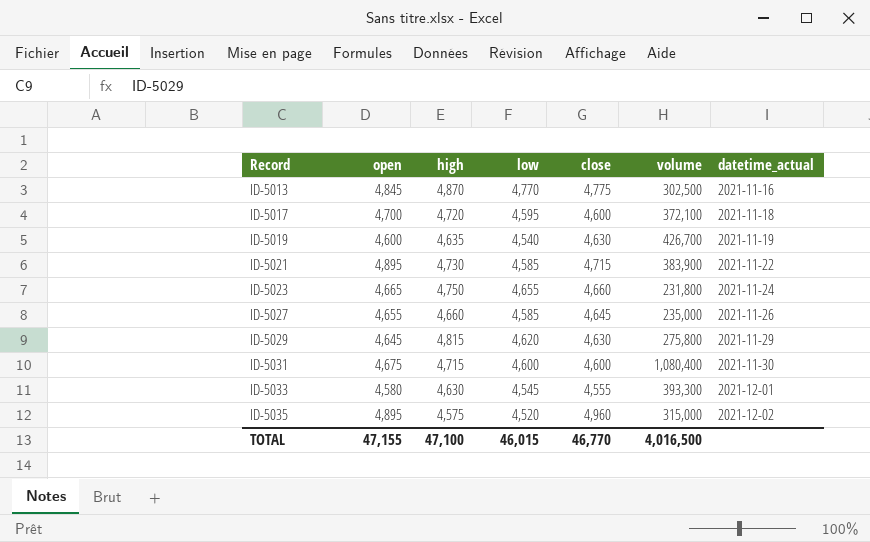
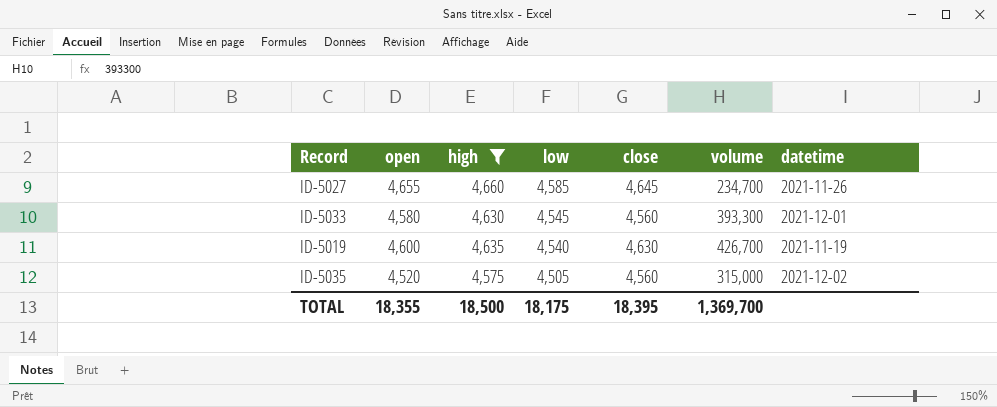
filter: none -> high <= 4,660
row order: Record ascending -> low descending
column name: datetime_actual -> datetime
ID-5027 | volume: 235,000 -> 234,700
ID-5033 | close: 4,555 -> 4,560
ID-5035 | open: 4,895 -> 4,520
ID-5035 | low: 4,520 -> 4,505
ID-5035 | close: 4,960 -> 4,560
TOTAL | open: 47,155 -> 18,355
TOTAL | high: 47,100 -> 18,500
TOTAL | low: 46,015 -> 18,175
TOTAL | close: 46,770 -> 18,395
TOTAL | volume: 4,016,500 -> 1,369,700

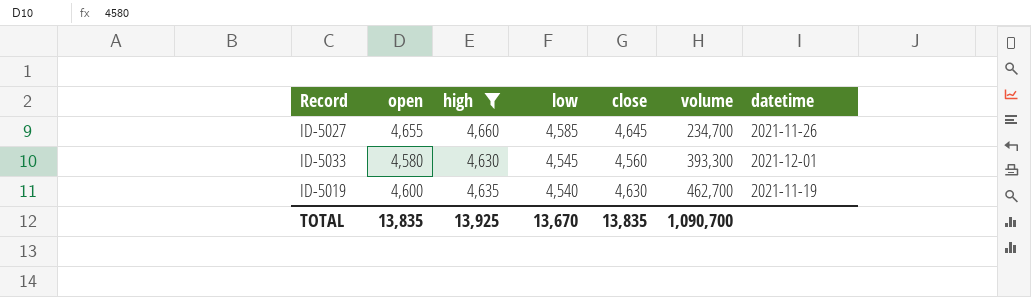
row ID-5035: 4,520 | 4,575 | 4,505 | 4,560 | 315,000 | 2021-12-02 -> none
ID-5019 | volume: 426,700 -> 462,700
TOTAL | open: 18,355 -> 13,835
TOTAL | high: 18,500 -> 13,925
TOTAL | low: 18,175 -> 13,670
TOTAL | close: 18,395 -> 13,835
TOTAL | volume: 1,369,700 -> 1,090,700

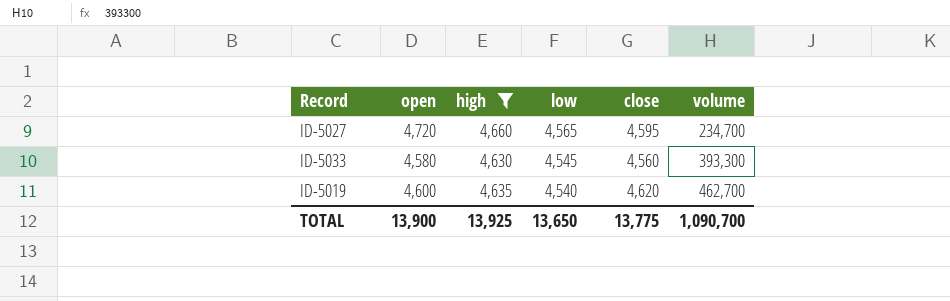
column datetime | position: 7 -> none
ID-5027 | open: 4,655 -> 4,720
ID-5027 | low: 4,585 -> 4,565
ID-5027 | close: 4,645 -> 4,595
ID-5019 | close: 4,630 -> 4,620
TOTAL | open: 13,835 -> 13,900
TOTAL | low: 13,670 -> 13,650
TOTAL | close: 13,835 -> 13,775

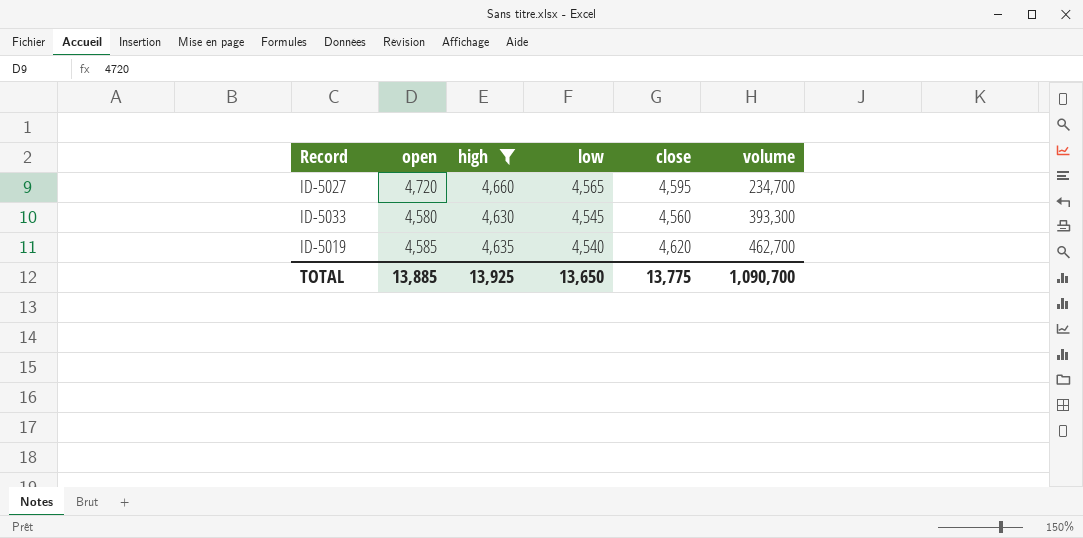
ID-5019 | open: 4,600 -> 4,585
TOTAL | open: 13,900 -> 13,885

